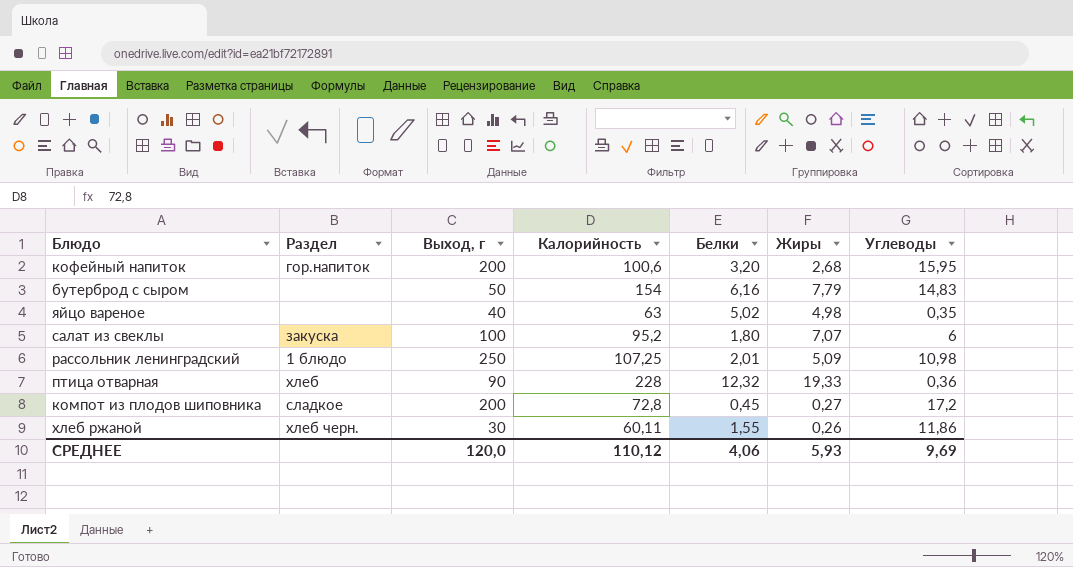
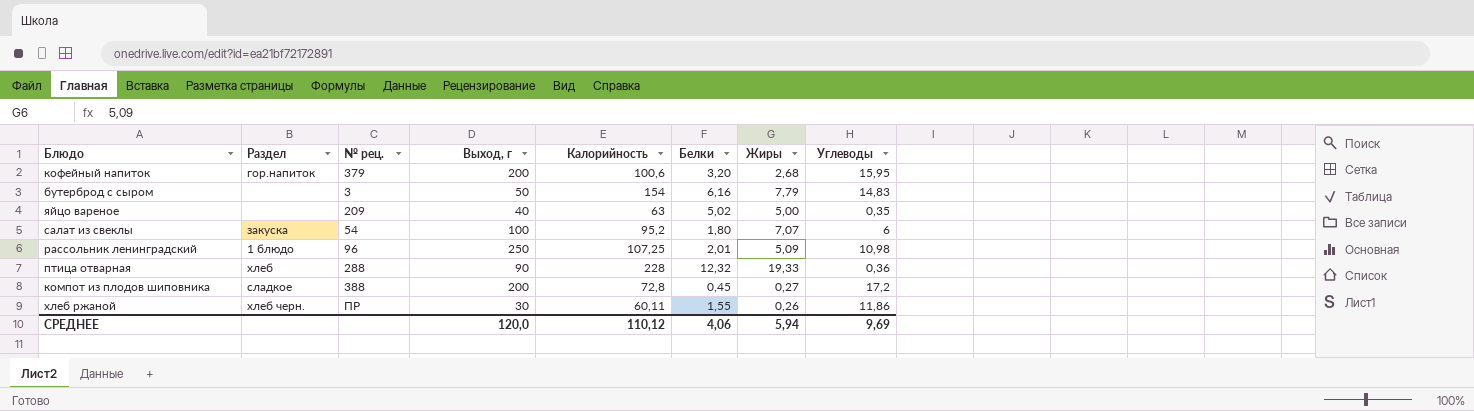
column № рец. | position: none -> 3
яйцо вареное | Жиры: 4,98 -> 5,00
СРЕДНЕЕ | Жиры: 5,93 -> 5,94

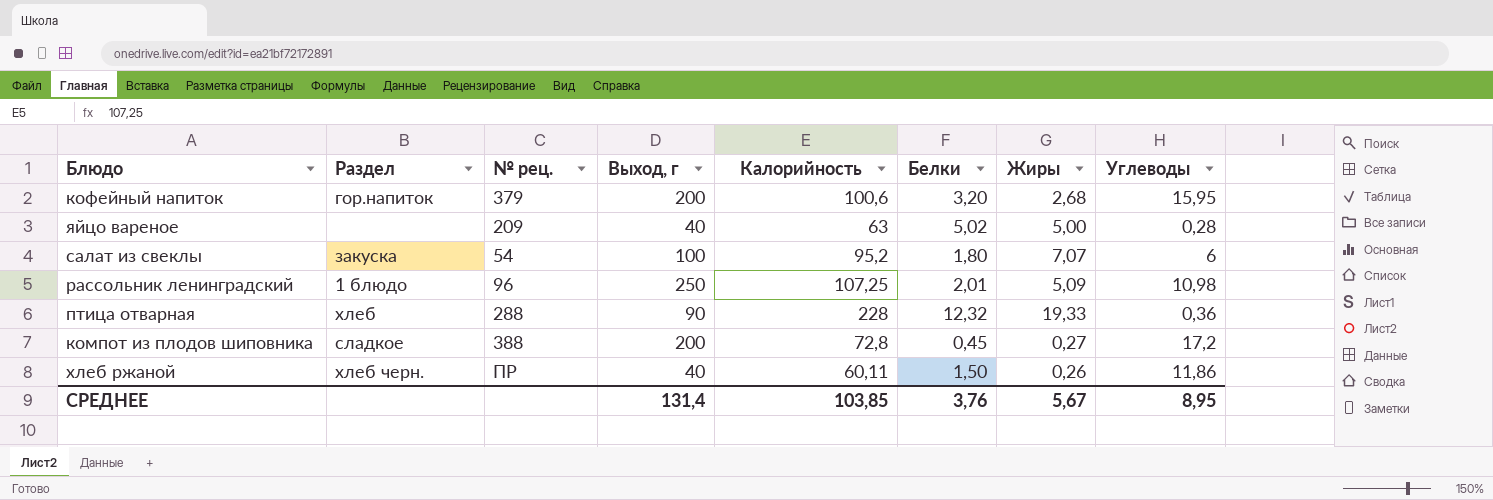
row бутерброд с сыром: none | 3 | 50 | 154 | 6,16 | 7,79 | 14,83 -> none
яйцо вареное | Углеводы: 0,35 -> 0,28
хлеб ржаной | Выход, г: 30 -> 40
хлеб ржаной | Белки: 1,55 -> 1,50
СРЕДНЕЕ | Выход, г: 120,0 -> 131,4
СРЕДНЕЕ | Калорийность: 110,12 -> 103,85
СРЕДНЕЕ | Белки: 4,06 -> 3,76
СРЕДНЕЕ | Жиры: 5,94 -> 5,67
СРЕДНЕЕ | Углеводы: 9,69 -> 8,95

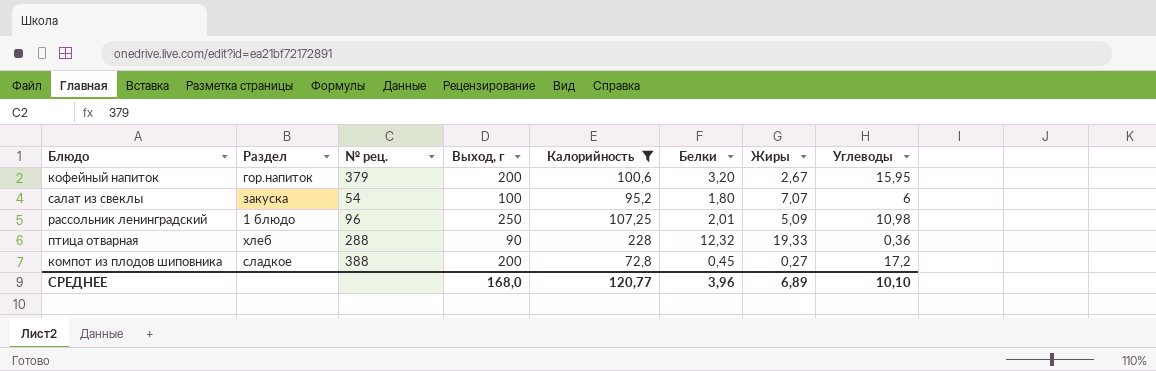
filter: none -> Калорийность >= 72,8
кофейный напиток | Жиры: 2,68 -> 2,67
СРЕДНЕЕ | Выход, г: 131,4 -> 168,0
СРЕДНЕЕ | Калорийность: 103,85 -> 120,77
СРЕДНЕЕ | Белки: 3,76 -> 3,96
СРЕДНЕЕ | Жиры: 5,67 -> 6,89
СРЕДНЕЕ | Углеводы: 8,95 -> 10,10

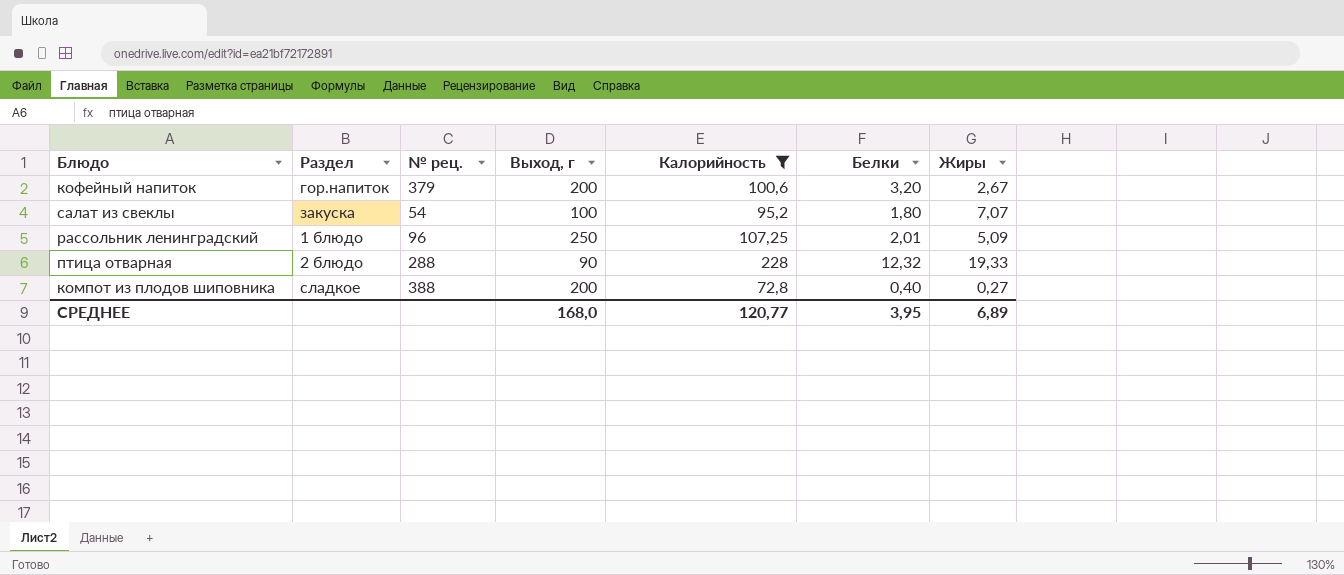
column Углеводы | position: 8 -> none
птица отварная | Раздел: хлеб -> 2 блюдо
компот из плодов шиповника | Белки: 0,45 -> 0,40
СРЕДНЕЕ | Белки: 3,96 -> 3,95

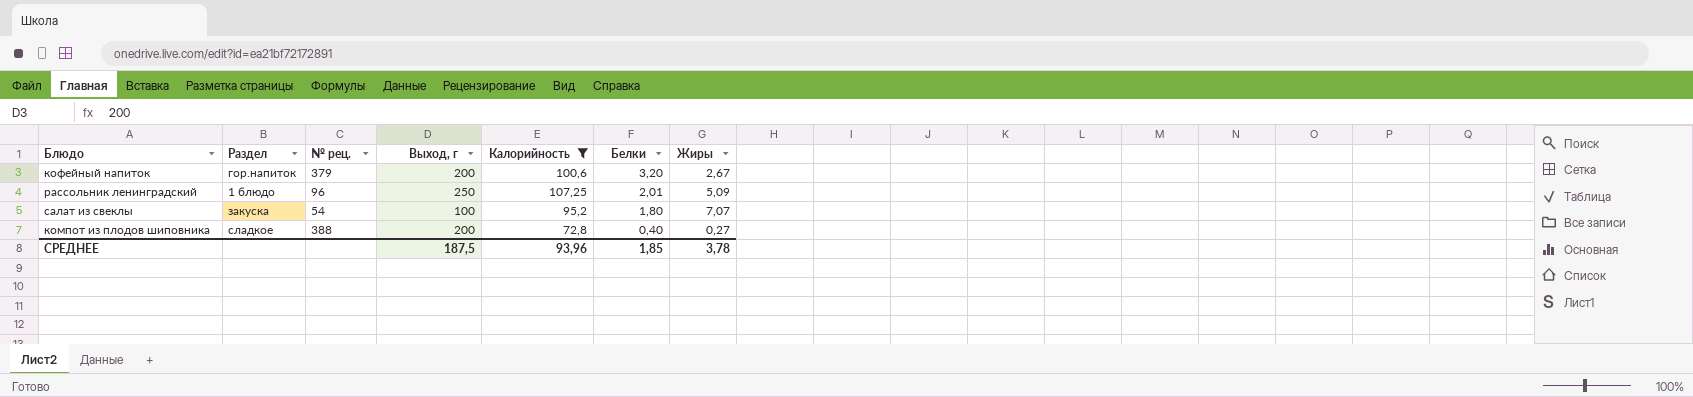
row order: none -> Белки descending
row птица отварная: 2 блюдо | 288 | 90 | 228 | 12,32 | 19,33 -> none
СРЕДНЕЕ | Выход, г: 168,0 -> 187,5
СРЕДНЕЕ | Калорийность: 120,77 -> 93,96
СРЕДНЕЕ | Белки: 3,95 -> 1,85
СРЕДНЕЕ | Жиры: 6,89 -> 3,78

